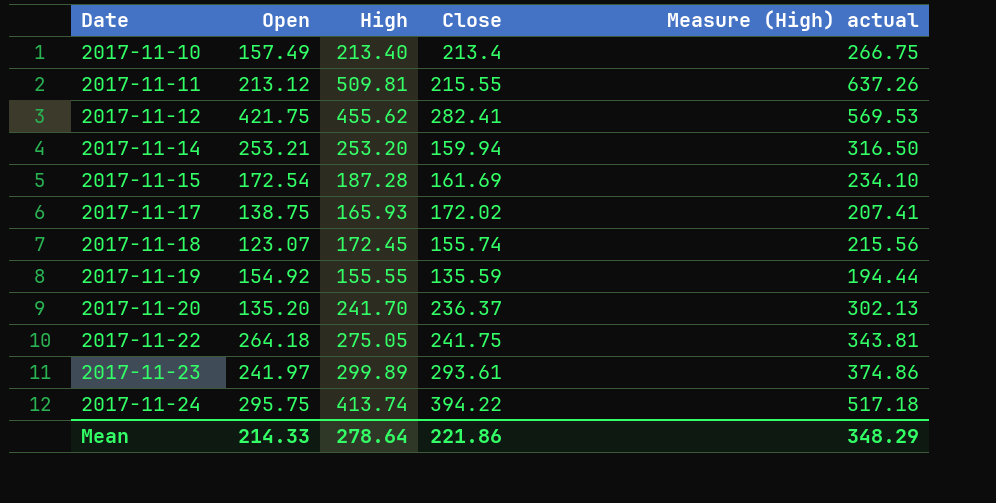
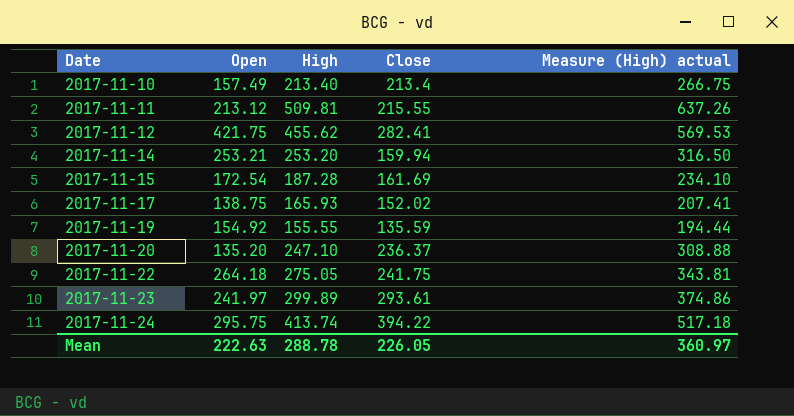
row 2017-11-18: 123.07 | 172.45 | 155.74 | 215.56 -> none
2017-11-17 | Close: 172.02 -> 152.02
2017-11-20 | High: 241.70 -> 247.10
2017-11-20 | Measure (High) actual: 302.13 -> 308.88
Mean | Open: 214.33 -> 222.63
Mean | High: 278.64 -> 288.78
Mean | Close: 221.86 -> 226.05
Mean | Measure (High) actual: 348.29 -> 360.97

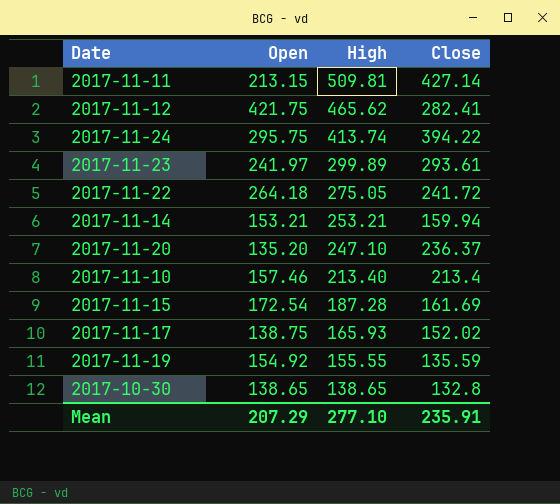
row order: Date ascending -> High descending
column Measure (High) actual | formula: [High] * 1.25 -> none
2017-11-11 | Open: 213.12 -> 213.15
2017-11-11 | Close: 215.55 -> 427.14
2017-11-12 | High: 455.62 -> 465.62
2017-11-22 | Close: 241.75 -> 241.72
2017-11-14 | Open: 253.21 -> 153.21
2017-11-14 | High: 253.20 -> 253.21
2017-11-10 | Open: 157.49 -> 157.46
row 2017-10-30: none -> 138.65 | 138.65 | 132.8
Mean | Open: 222.63 -> 207.29
Mean | High: 288.78 -> 277.10
Mean | Close: 226.05 -> 235.91

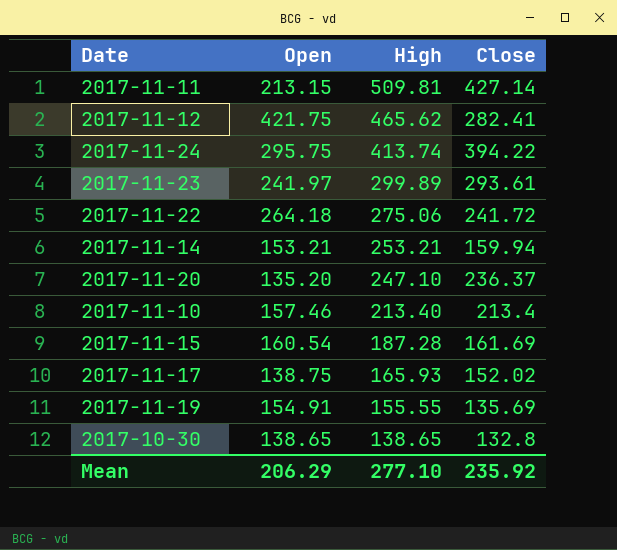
2017-11-22 | High: 275.05 -> 275.06
2017-11-15 | Open: 172.54 -> 160.54
2017-11-19 | Open: 154.92 -> 154.91
2017-11-19 | Close: 135.59 -> 135.69
Mean | Open: 207.29 -> 206.29
Mean | Close: 235.91 -> 235.92

